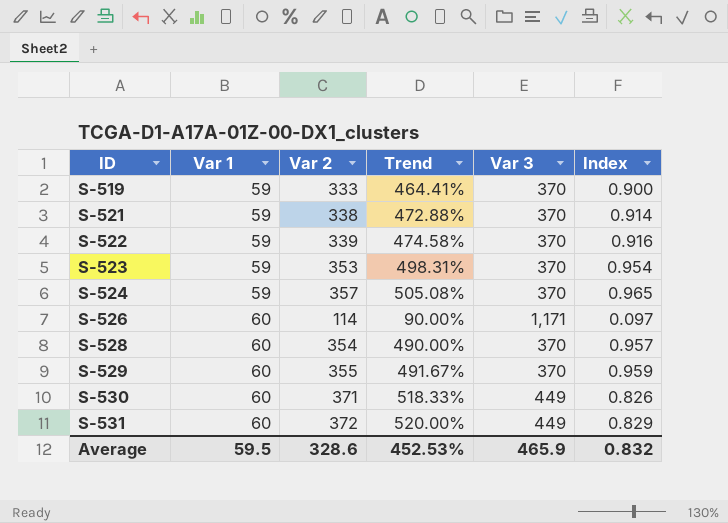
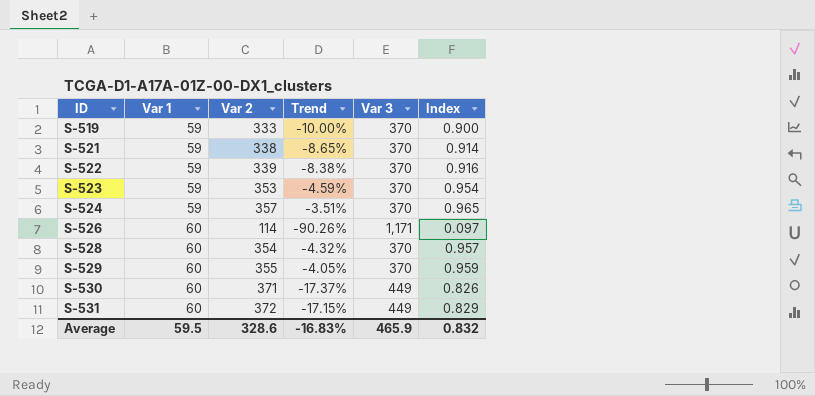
column Trend | formula: ([Var 2] - [Var 1]) / [Var 1] -> ([Var 2] - [Var 3]) / [Var 3]
Average | Trend: 452.53% -> -16.83%

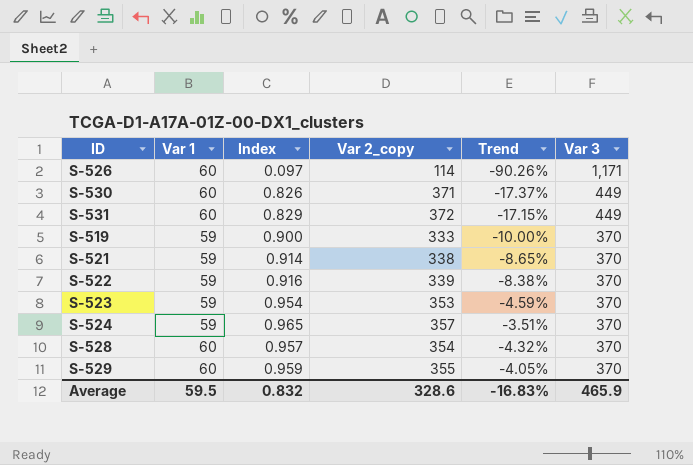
row order: ID ascending -> Var 3 descending
column Index | position: 6 -> 3
column name: Var 2 -> Var 2_copy

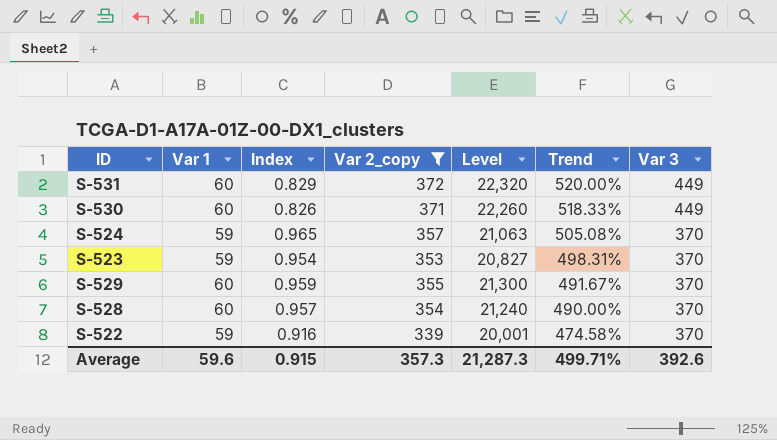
filter: none -> Var 2_copy >= 339
row order: Var 3 descending -> Trend descending
column Level | formula: none -> [Var 1] * [Var 2_copy]
column Trend | formula: ([Var 2_copy] - [Var 3]) / [Var 3] -> ([Var 2_copy] - [Var 1]) / [Var 1]
Average | Var 1: 59.5 -> 59.6
Average | Index: 0.832 -> 0.915
Average | Var 2_copy: 328.6 -> 357.3
Average | Trend: -16.83% -> 499.71%
Average | Var 3: 465.9 -> 392.6

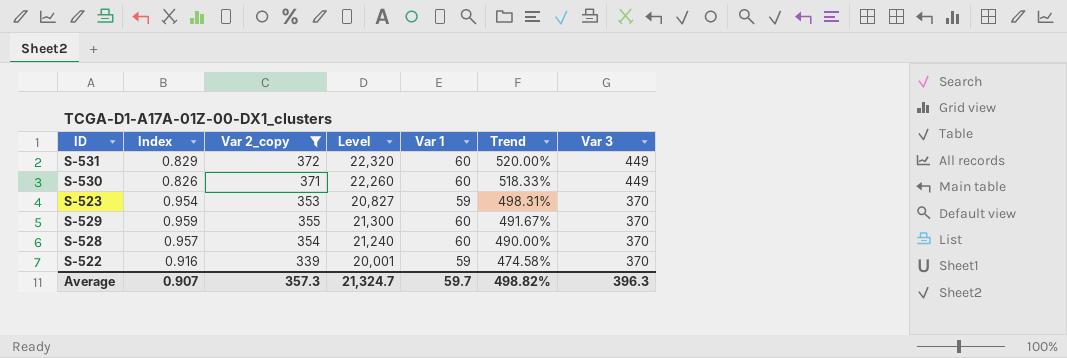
column Var 1 | position: 2 -> 5
row S-524: 59 | 0.965 | 357 | 21,063 | 505.08% | 370 -> none
Average | Index: 0.915 -> 0.907
Average | Level: 21,287.3 -> 21,324.7
Average | Var 1: 59.6 -> 59.7
Average | Trend: 499.71% -> 498.82%
Average | Var 3: 392.6 -> 396.3

